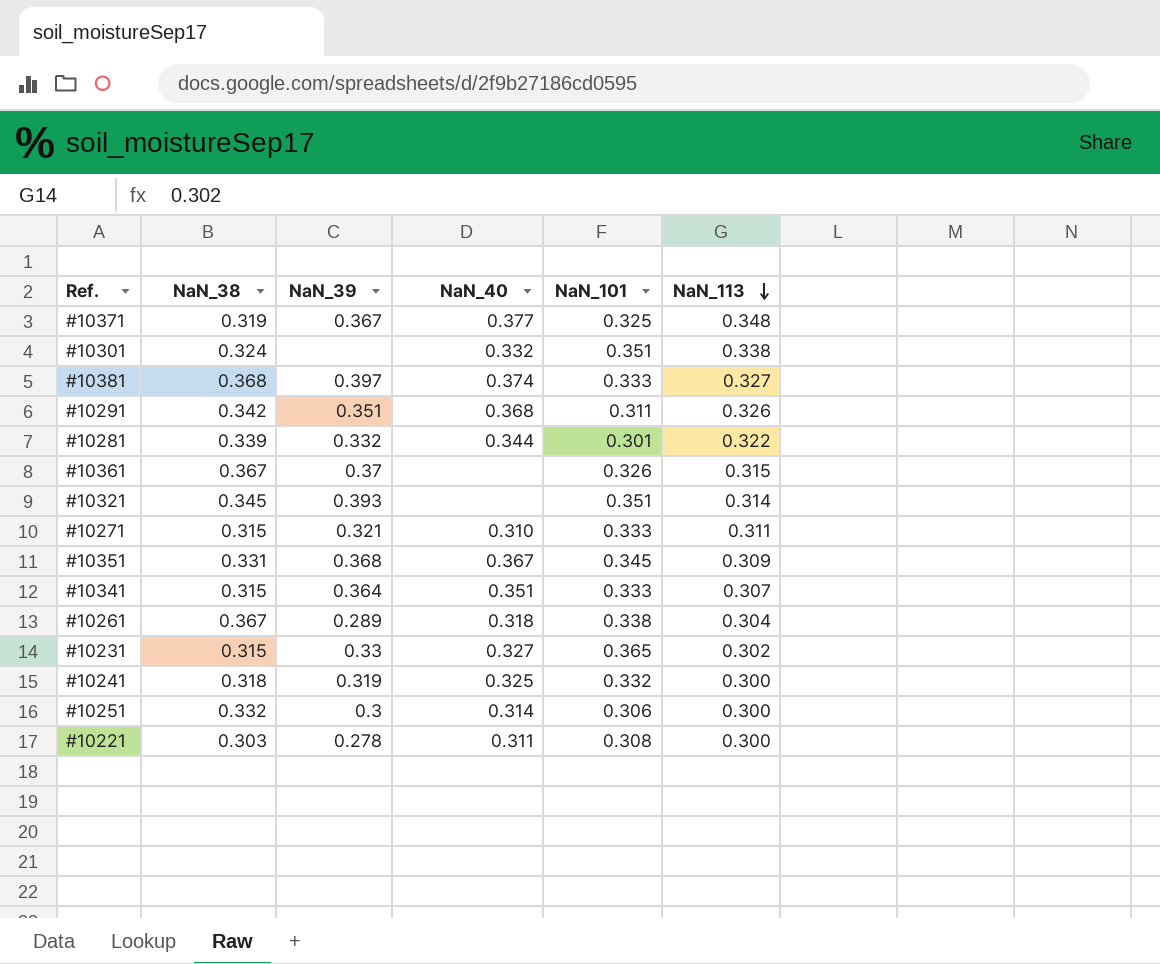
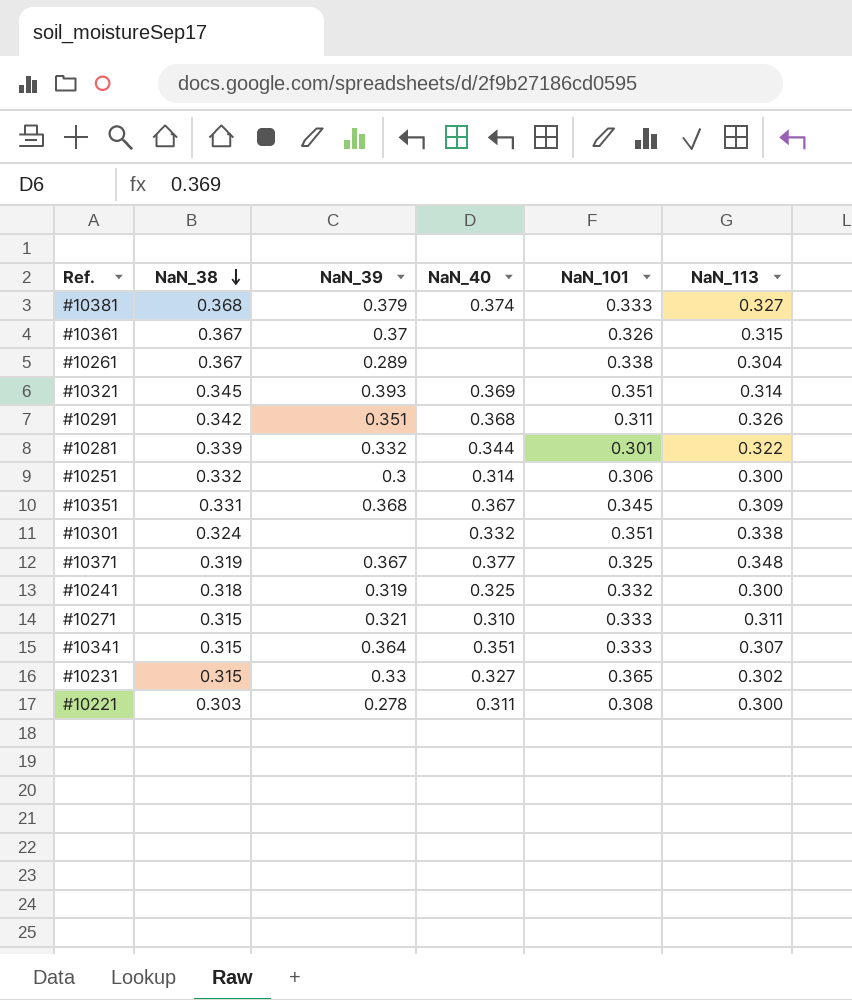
row order: NaN_113 descending -> NaN_38 descending
#10381 | NaN_39: 0.397 -> 0.379
#10261 | NaN_40: 0.318 -> none
#10321 | NaN_40: none -> 0.369

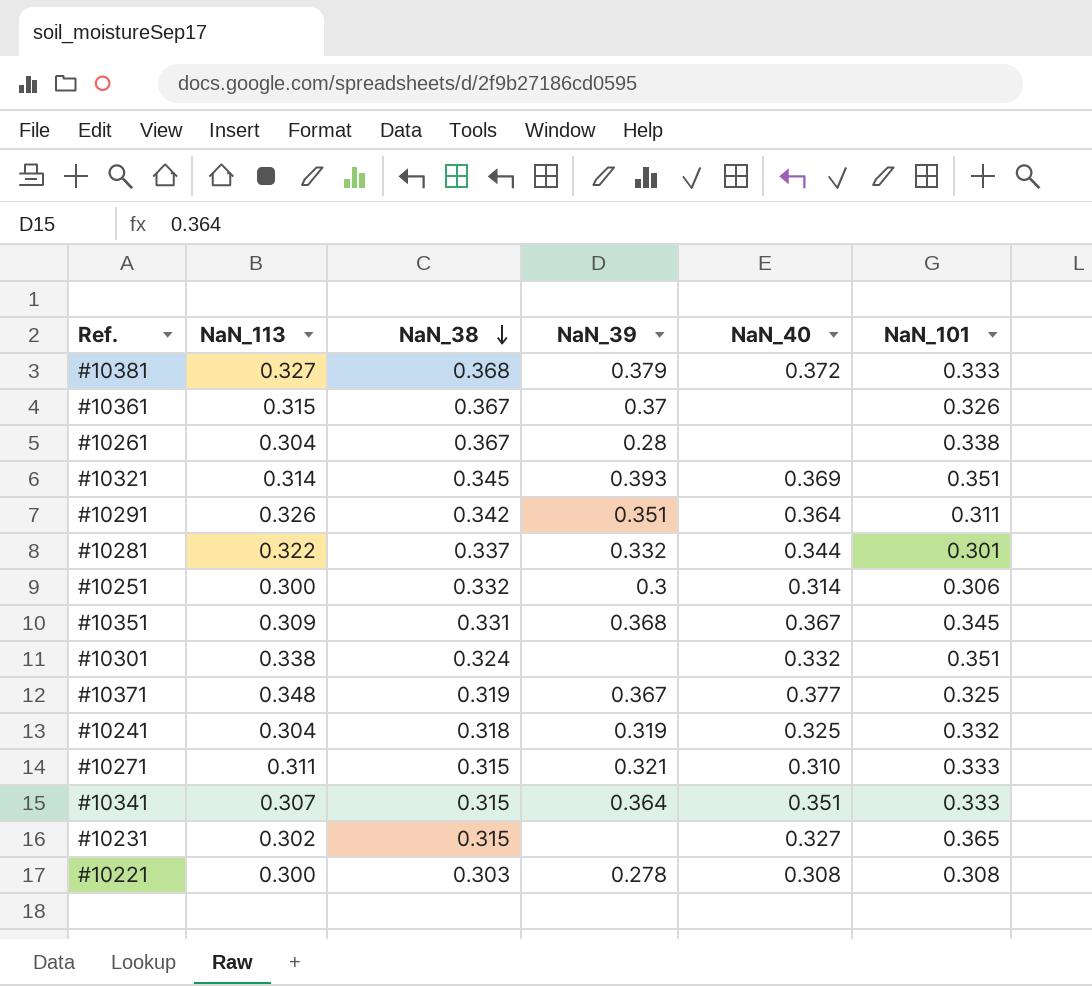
column NaN_113 | position: 6 -> 2
#10381 | NaN_40: 0.374 -> 0.372
#10261 | NaN_39: 0.289 -> 0.28
#10291 | NaN_40: 0.368 -> 0.364
#10281 | NaN_38: 0.339 -> 0.337
#10241 | NaN_113: 0.300 -> 0.304
#10231 | NaN_39: 0.33 -> none
#10221 | NaN_40: 0.311 -> 0.308

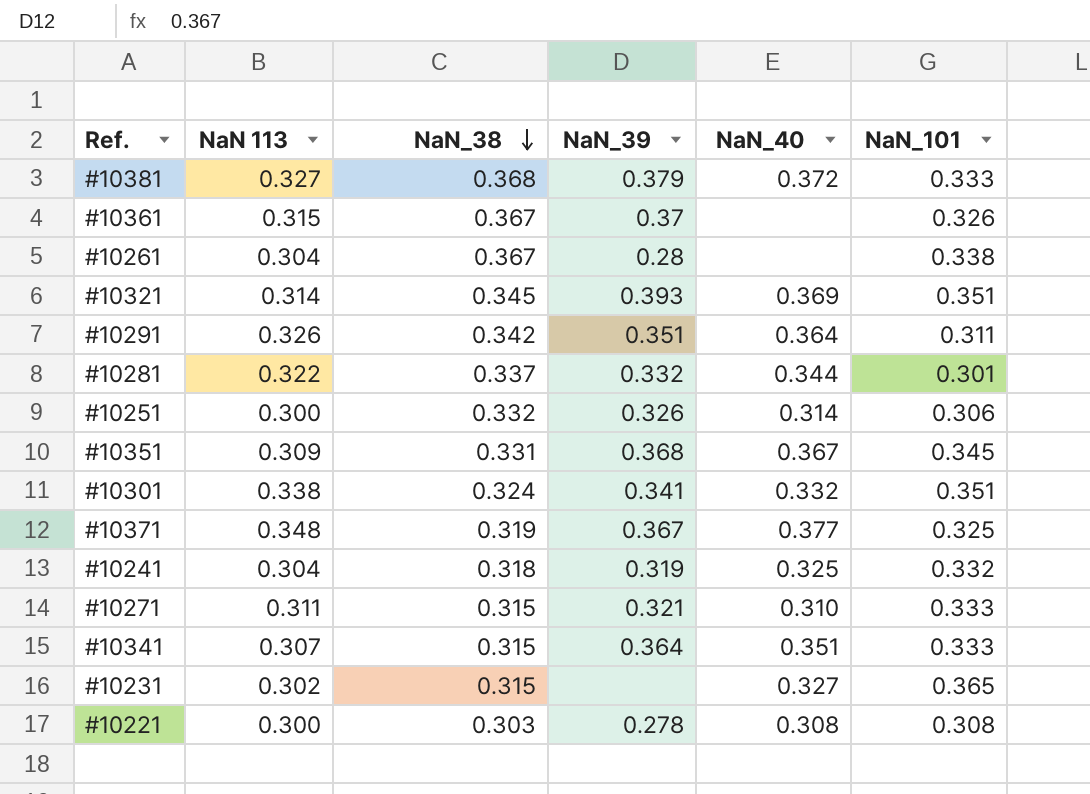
column name: NaN_113 -> NaN 113
#10251 | NaN_39: 0.3 -> 0.326
#10301 | NaN_39: none -> 0.341

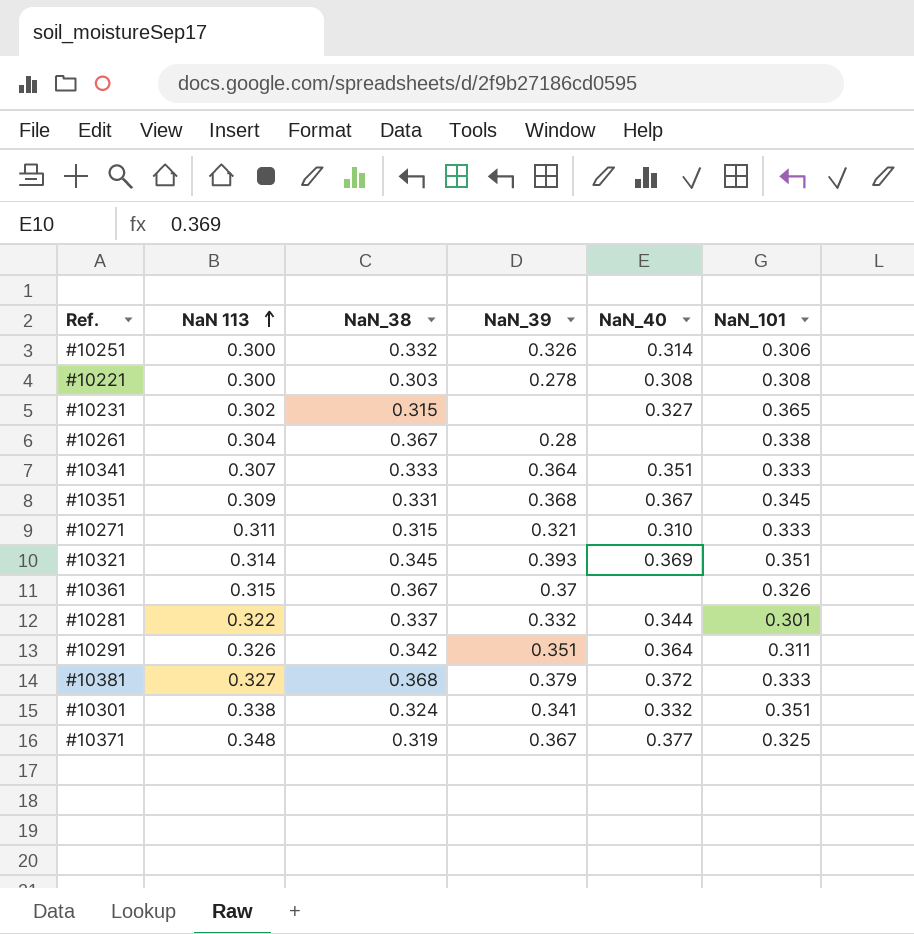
row order: NaN_38 descending -> NaN 113 ascending
row #10241: 0.304 | 0.318 | 0.319 | 0.325 | 0.332 -> none
#10341 | NaN_38: 0.315 -> 0.333

